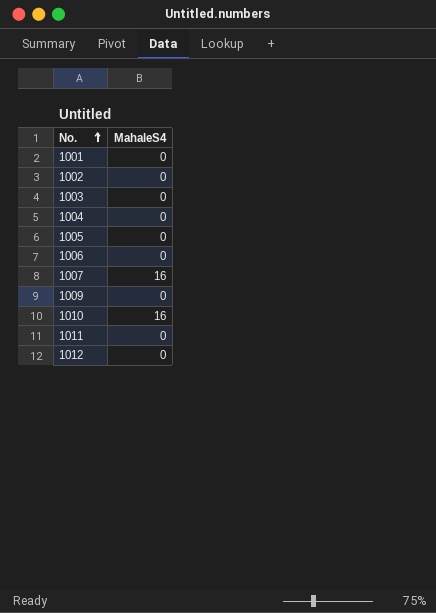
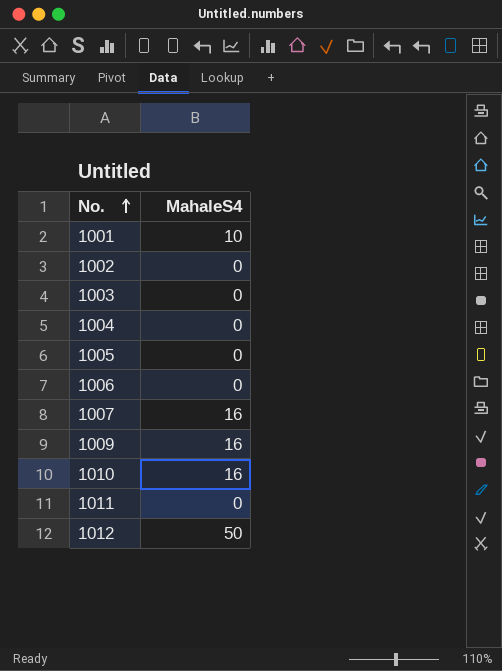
1001 | MahaleS4: 0 -> 10
1009 | MahaleS4: 0 -> 16
1012 | MahaleS4: 0 -> 50

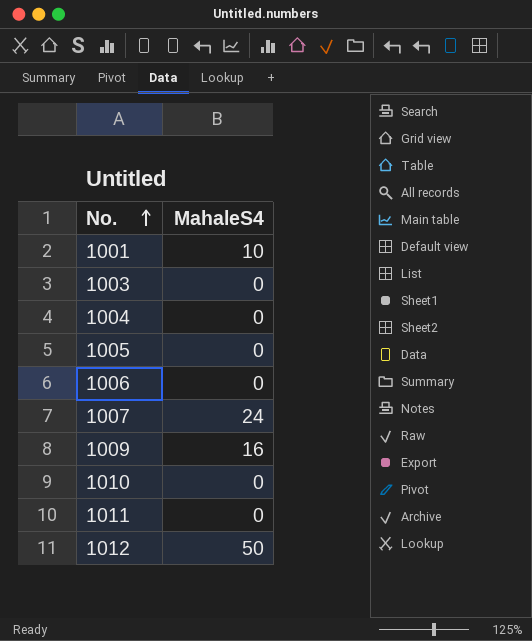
row 1002: 0 -> none
1007 | MahaleS4: 16 -> 24
1010 | MahaleS4: 16 -> 0

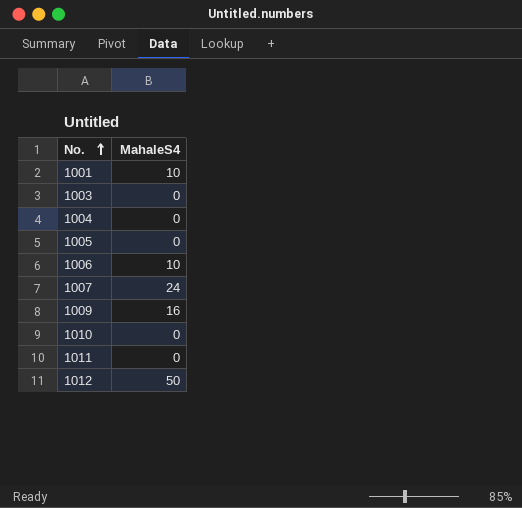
1006 | MahaleS4: 0 -> 10

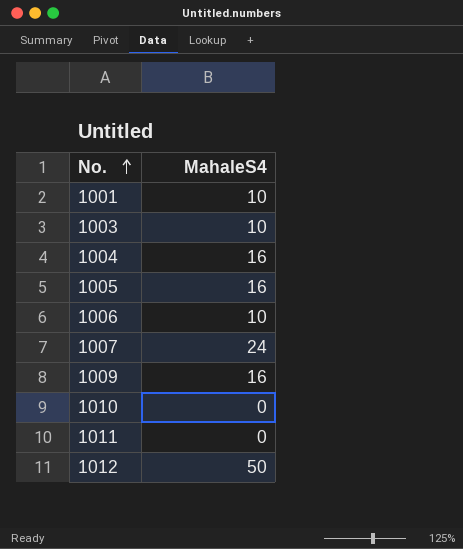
1003 | MahaleS4: 0 -> 10
1004 | MahaleS4: 0 -> 16
1005 | MahaleS4: 0 -> 16

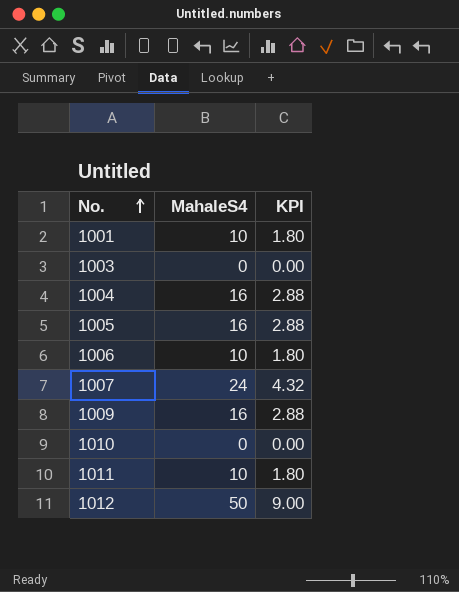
column KPI | formula: none -> [MahaleS4] * 0.18
1003 | MahaleS4: 10 -> 0
1011 | MahaleS4: 0 -> 10

